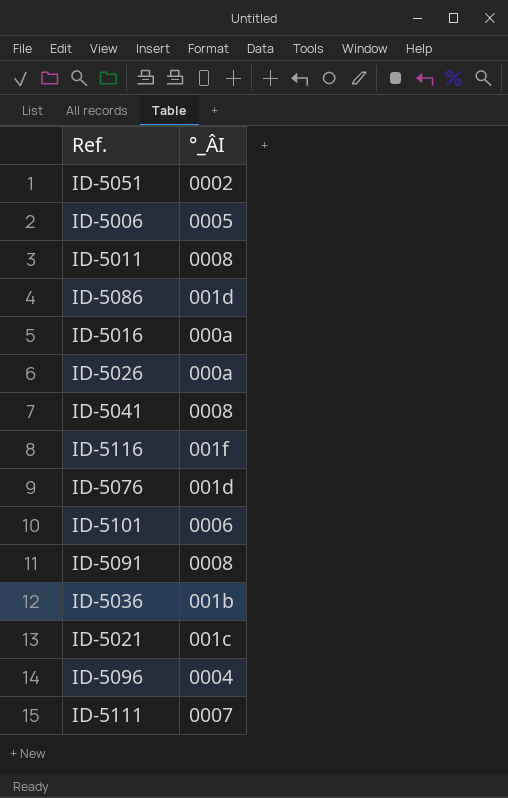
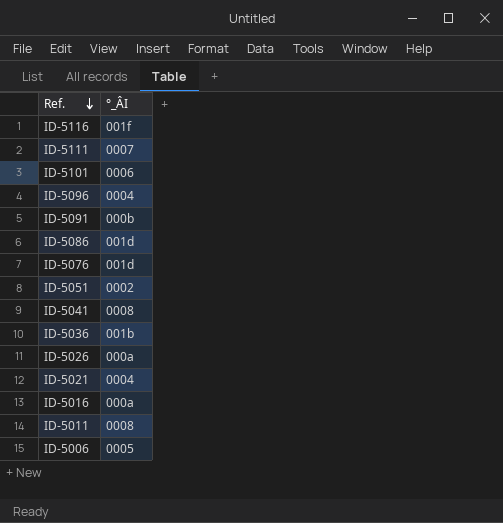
row order: none -> Ref. descending
ID-5091 | °_ÂI: 0008 -> 000b
ID-5021 | °_ÂI: 001c -> 0004

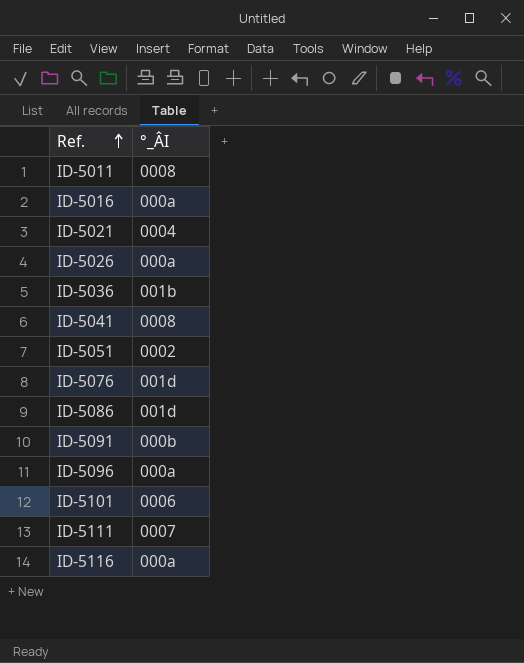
row order: Ref. descending -> Ref. ascending
row ID-5006: 0005 -> none
ID-5096 | °_ÂI: 0004 -> 000a
ID-5116 | °_ÂI: 001f -> 000a

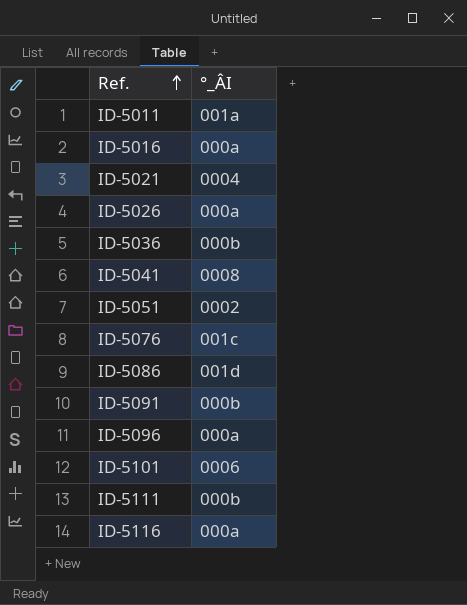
ID-5011 | °_ÂI: 0008 -> 001a
ID-5036 | °_ÂI: 001b -> 000b
ID-5076 | °_ÂI: 001d -> 001c
ID-5111 | °_ÂI: 0007 -> 000b

